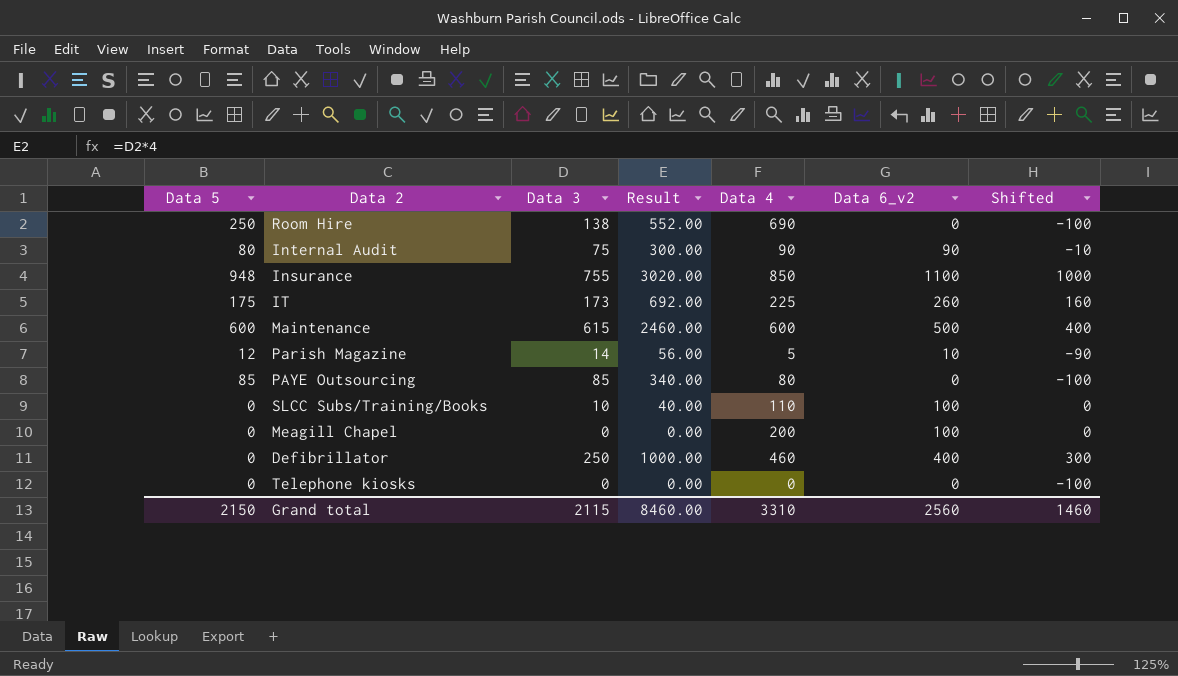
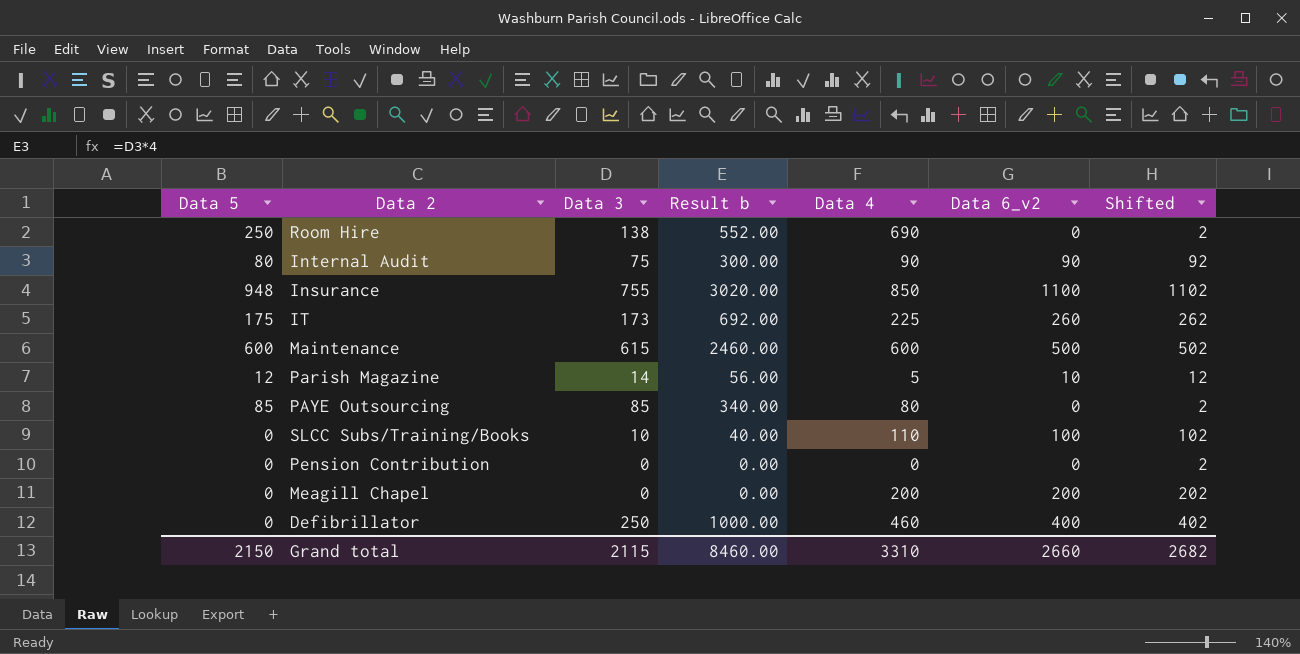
column name: Result -> Result b
column Shifted | formula: [Data 6_v2] - 100 -> [Data 6_v2] + 2
row Telephone kiosks: 0 | 0 | 0.00 | 0 | 0 | -100 -> none
row Pension Contribution: none -> 0 | 0 | 0.00 | 0 | 0 | 2
Meagill Chapel | Data 6_v2: 100 -> 200
Grand total | Data 6_v2: 2560 -> 2660
Grand total | Shifted: 1460 -> 2682

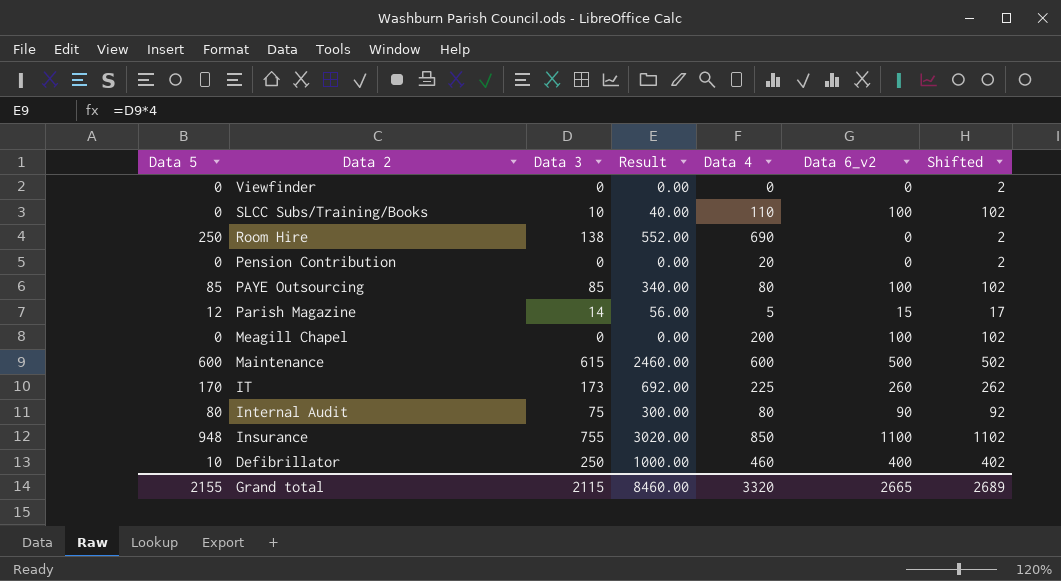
row order: none -> Data 2 descending
column name: Result b -> Result
row Viewfinder: none -> 0 | 0 | 0.00 | 0 | 0 | 2
Pension Contribution | Data 4: 0 -> 20
PAYE Outsourcing | Data 6_v2: 0 -> 100
PAYE Outsourcing | Shifted: 2 -> 102
Parish Magazine | Data 6_v2: 10 -> 15
Parish Magazine | Shifted: 12 -> 17
Meagill Chapel | Data 6_v2: 200 -> 100
Meagill Chapel | Shifted: 202 -> 102
IT | Data 5: 175 -> 170
Internal Audit | Data 4: 90 -> 80
Defibrillator | Data 5: 0 -> 10
Grand total | Data 5: 2150 -> 2155
Grand total | Data 4: 3310 -> 3320
Grand total | Data 6_v2: 2660 -> 2665
Grand total | Shifted: 2682 -> 2689

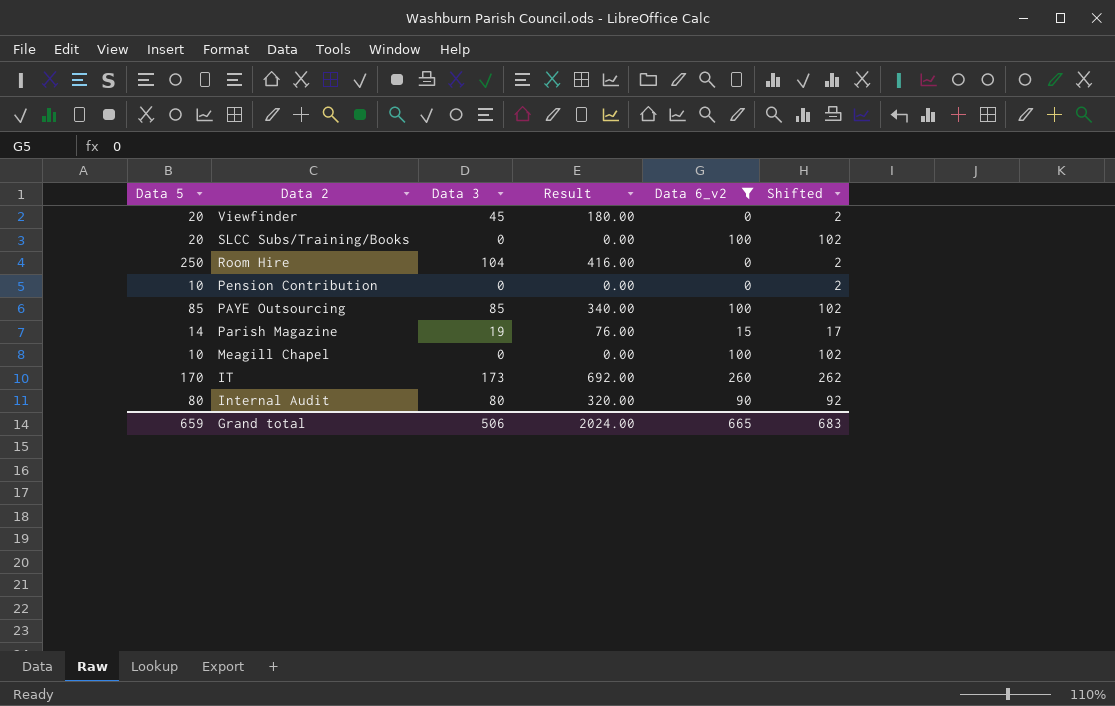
filter: none -> Data 6_v2 <= 260
column Data 4 | position: 5 -> none
Viewfinder | Data 5: 0 -> 20
Viewfinder | Data 3: 0 -> 45
Viewfinder | Result: 0.00 -> 180.00
SLCC Subs/Training/Books | Data 5: 0 -> 20
SLCC Subs/Training/Books | Data 3: 10 -> 0
SLCC Subs/Training/Books | Result: 40.00 -> 0.00
Room Hire | Data 3: 138 -> 104
Room Hire | Result: 552.00 -> 416.00
Pension Contribution | Data 5: 0 -> 10
Parish Magazine | Data 5: 12 -> 14
Parish Magazine | Data 3: 14 -> 19
Parish Magazine | Result: 56.00 -> 76.00
Meagill Chapel | Data 5: 0 -> 10
Internal Audit | Data 3: 75 -> 80
Internal Audit | Result: 300.00 -> 320.00
Grand total | Data 5: 2155 -> 659
Grand total | Data 3: 2115 -> 506
Grand total | Result: 8460.00 -> 2024.00
Grand total | Data 6_v2: 2665 -> 665
Grand total | Shifted: 2689 -> 683

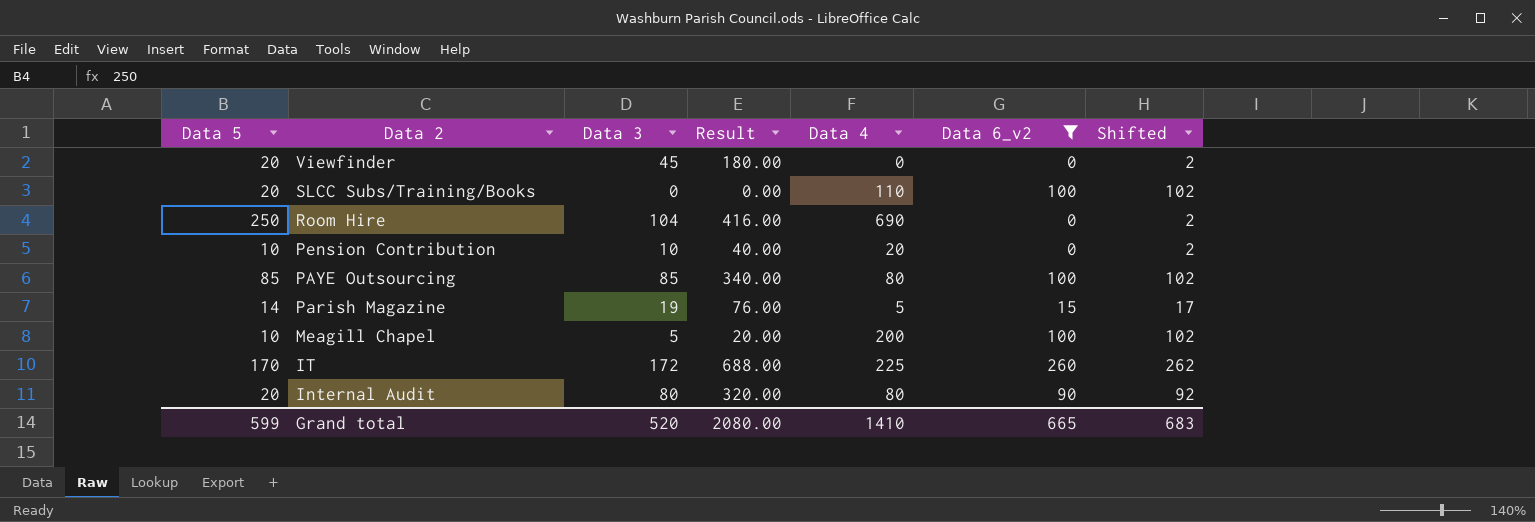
column Data 4 | position: none -> 5
Pension Contribution | Data 3: 0 -> 10
Pension Contribution | Result: 0.00 -> 40.00
Meagill Chapel | Data 3: 0 -> 5
Meagill Chapel | Result: 0.00 -> 20.00
IT | Data 3: 173 -> 172
IT | Result: 692.00 -> 688.00
Internal Audit | Data 5: 80 -> 20
Grand total | Data 5: 659 -> 599
Grand total | Data 3: 506 -> 520
Grand total | Result: 2024.00 -> 2080.00

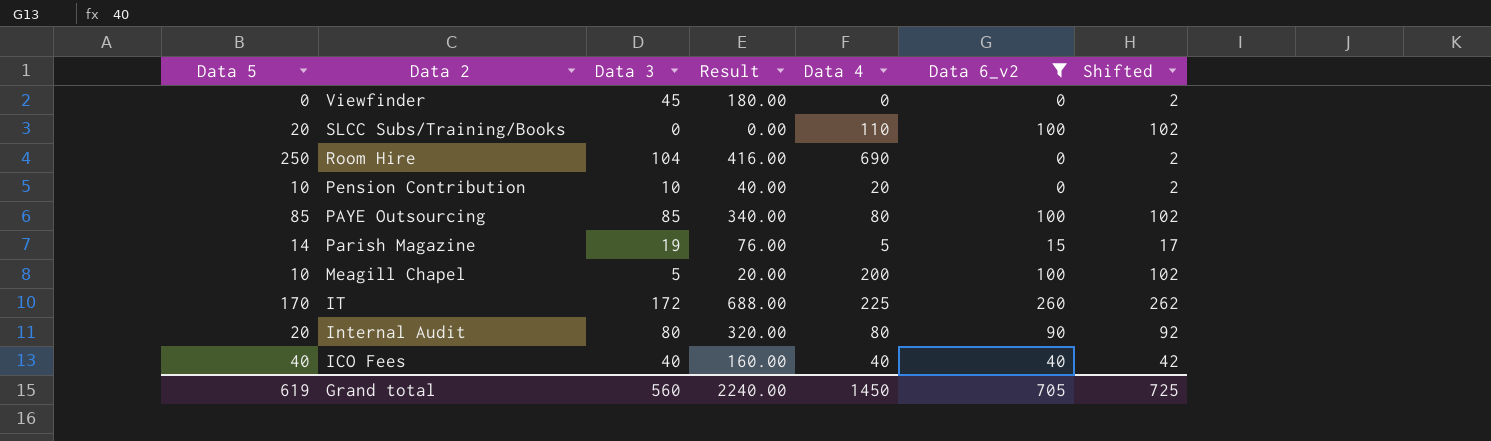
Viewfinder | Data 5: 20 -> 0
row ICO Fees: none -> 40 | 40 | 160.00 | 40 | 40 | 42
Grand total | Data 5: 599 -> 619
Grand total | Data 3: 520 -> 560
Grand total | Result: 2080.00 -> 2240.00
Grand total | Data 4: 1410 -> 1450
Grand total | Data 6_v2: 665 -> 705
Grand total | Shifted: 683 -> 725

